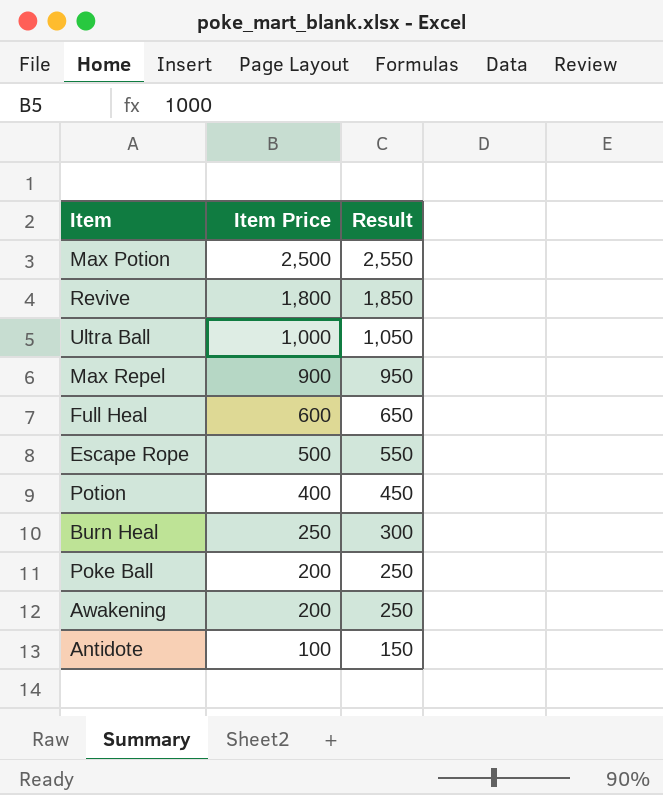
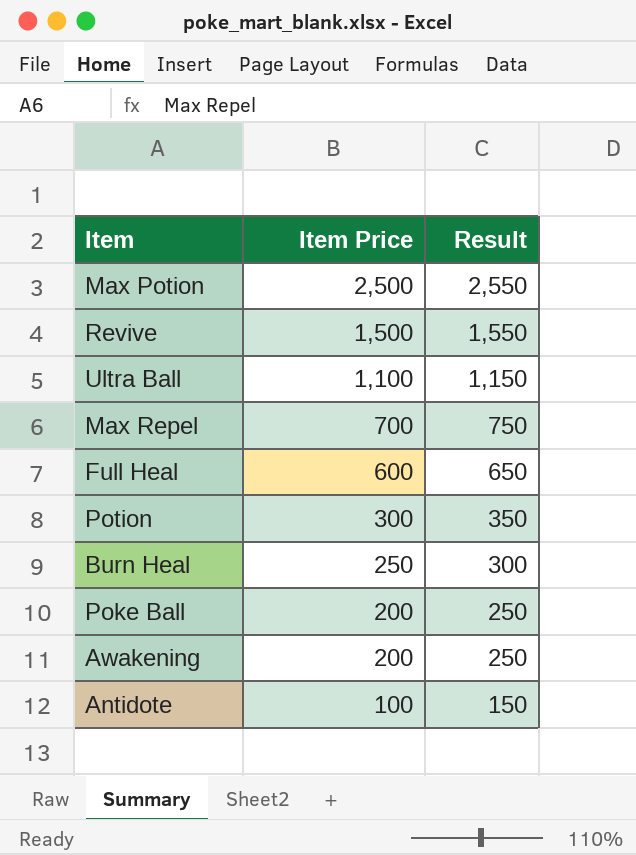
row Escape Rope: 500 | 550 -> none
Revive | Item Price: 1,800 -> 1,500
Revive | Result: 1,850 -> 1,550
Ultra Ball | Item Price: 1,000 -> 1,100
Ultra Ball | Result: 1,050 -> 1,150
Max Repel | Item Price: 900 -> 700
Max Repel | Result: 950 -> 750
Potion | Item Price: 400 -> 300
Potion | Result: 450 -> 350

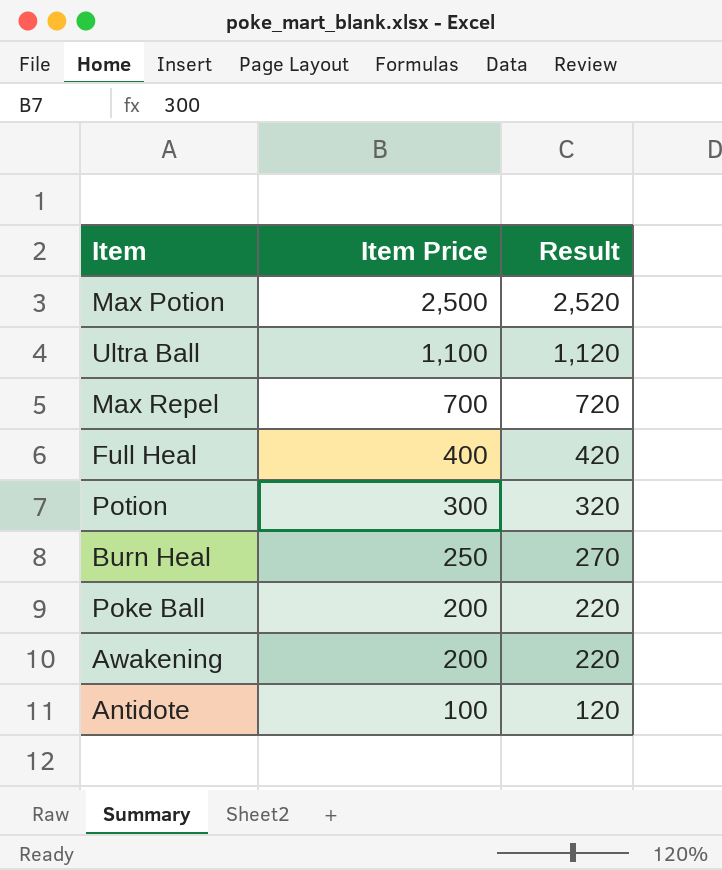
column Result | formula: [Item Price] + 50 -> [Item Price] + 20
row Revive: 1,500 | 1,550 -> none
Full Heal | Item Price: 600 -> 400

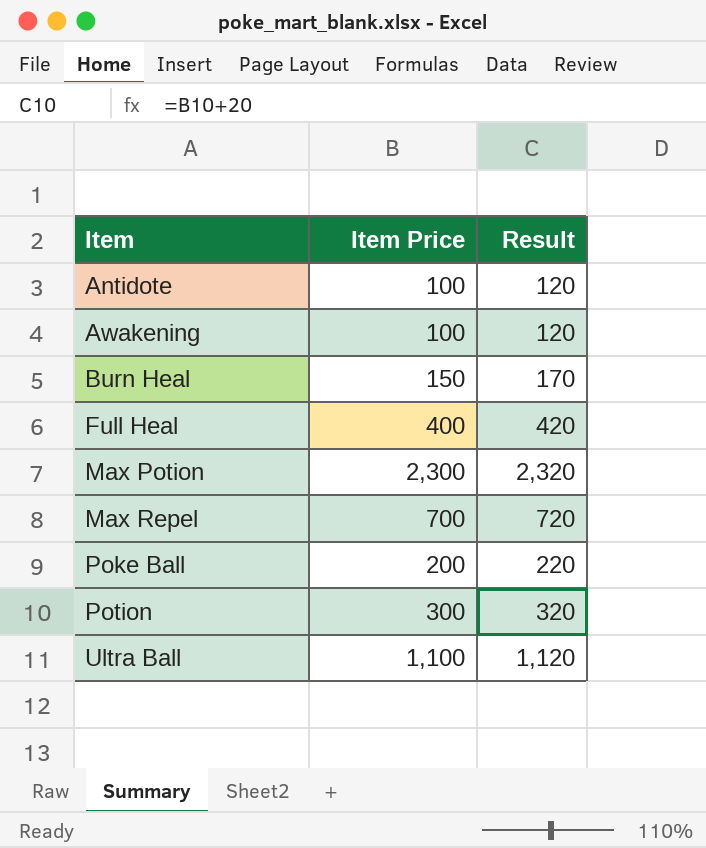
row order: Item Price descending -> Item ascending
Awakening | Item Price: 200 -> 100
Awakening | Result: 220 -> 120
Burn Heal | Item Price: 250 -> 150
Burn Heal | Result: 270 -> 170
Max Potion | Item Price: 2,500 -> 2,300
Max Potion | Result: 2,520 -> 2,320

